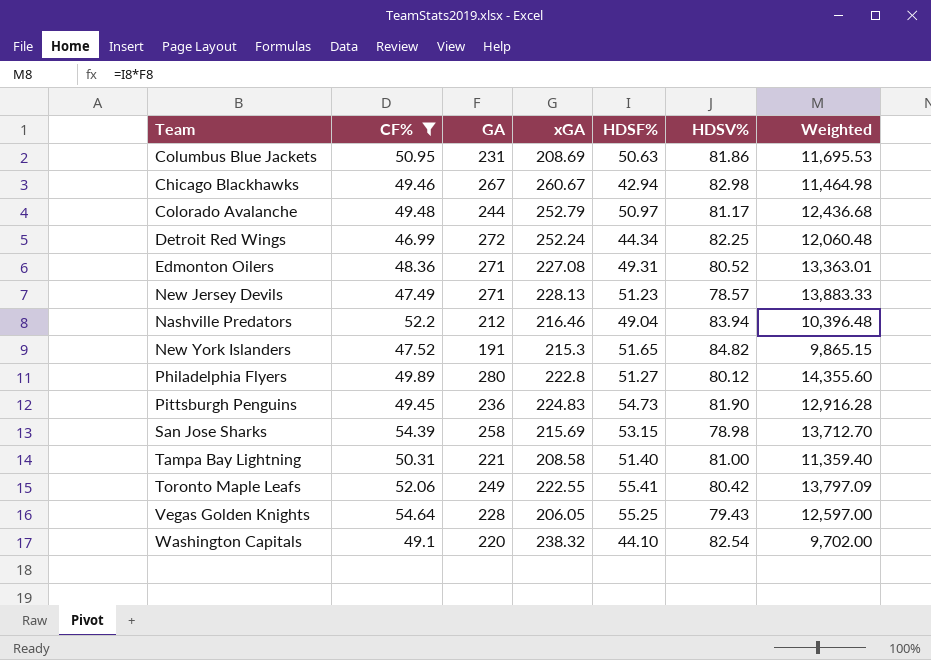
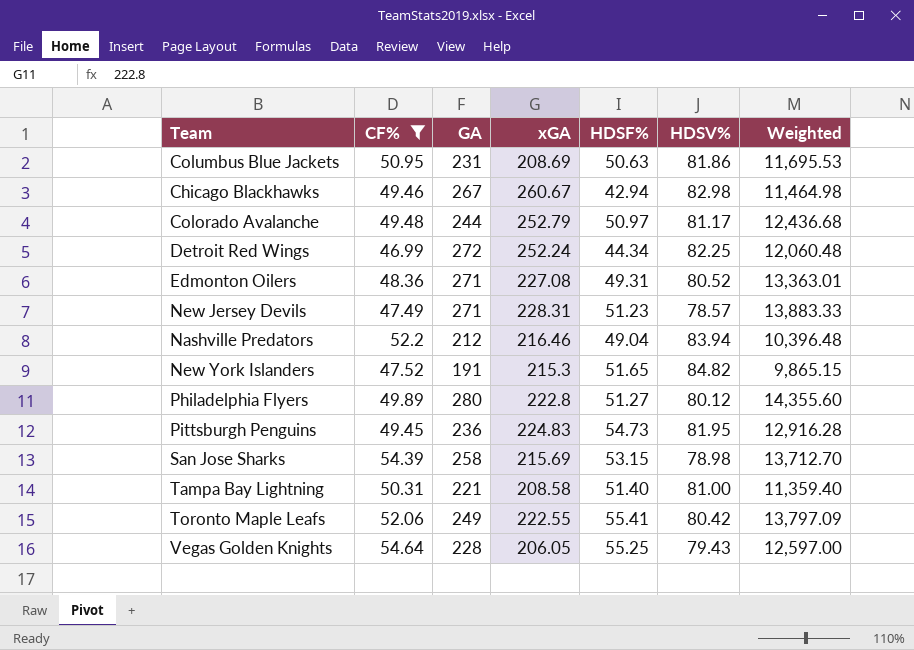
row Washington Capitals: 49.1 | 220 | 238.32 | 44.10 | 82.54 | 9,702.00 -> none
New Jersey Devils | xGA: 228.13 -> 228.31
Pittsburgh Penguins | HDSV%: 81.90 -> 81.95

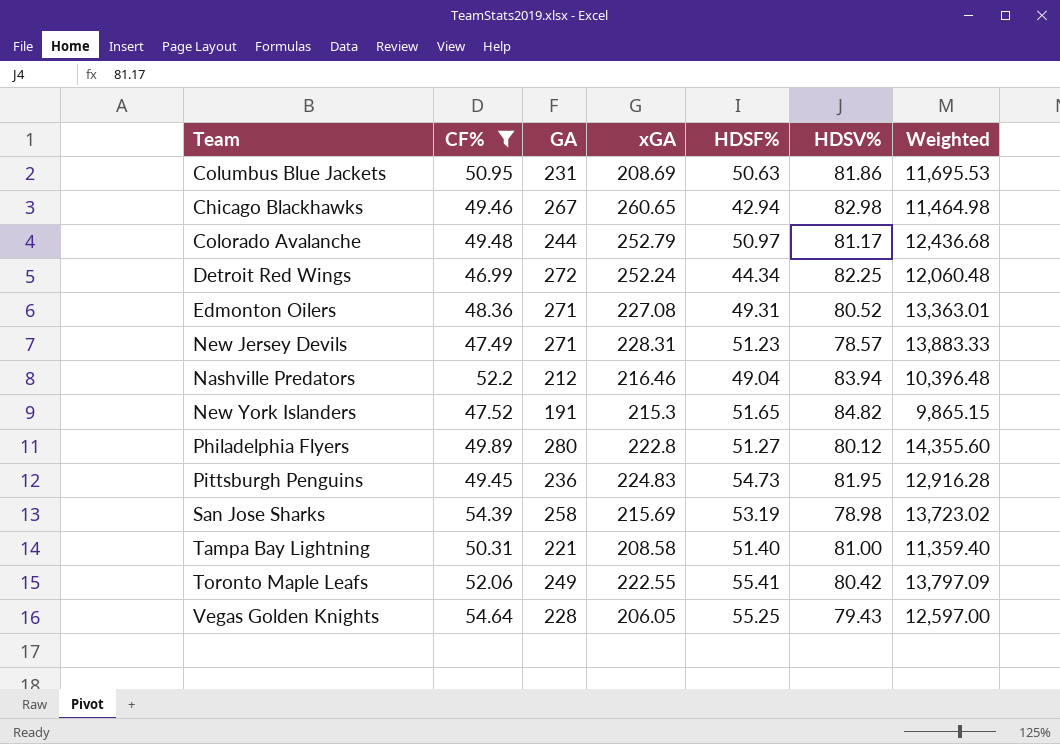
Chicago Blackhawks | xGA: 260.67 -> 260.65
San Jose Sharks | HDSF%: 53.15 -> 53.19
San Jose Sharks | Weighted: 13,712.70 -> 13,723.02

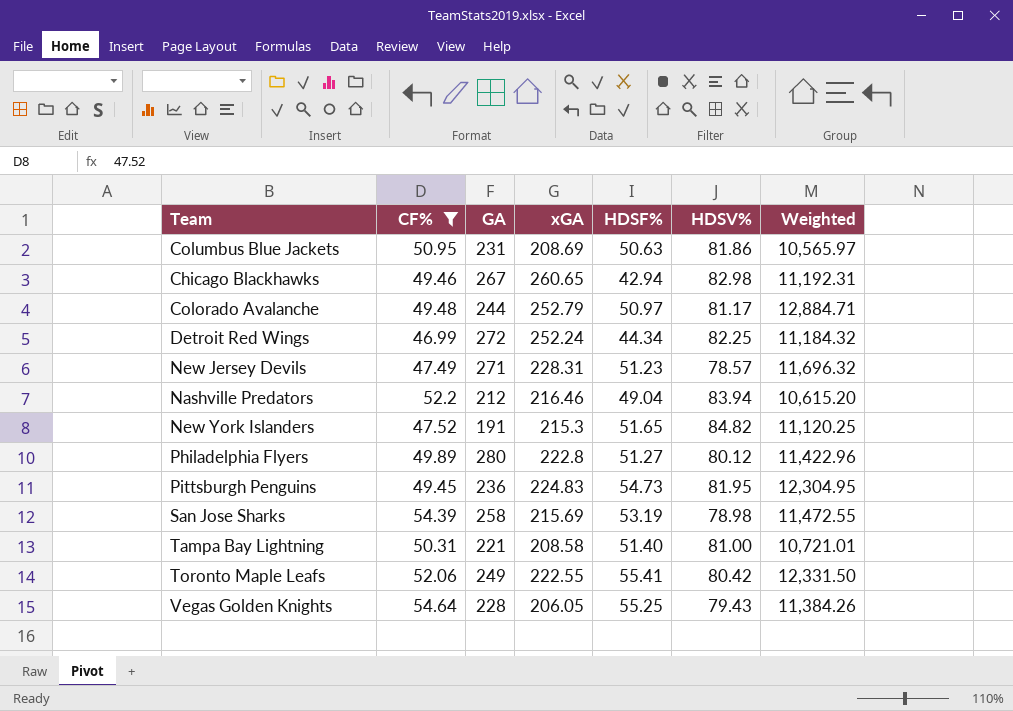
column Weighted | formula: [GA] * [HDSF%] -> [xGA] * [HDSF%]
row Edmonton Oilers: 48.36 | 271 | 227.08 | 49.31 | 80.52 | 13,363.01 -> none

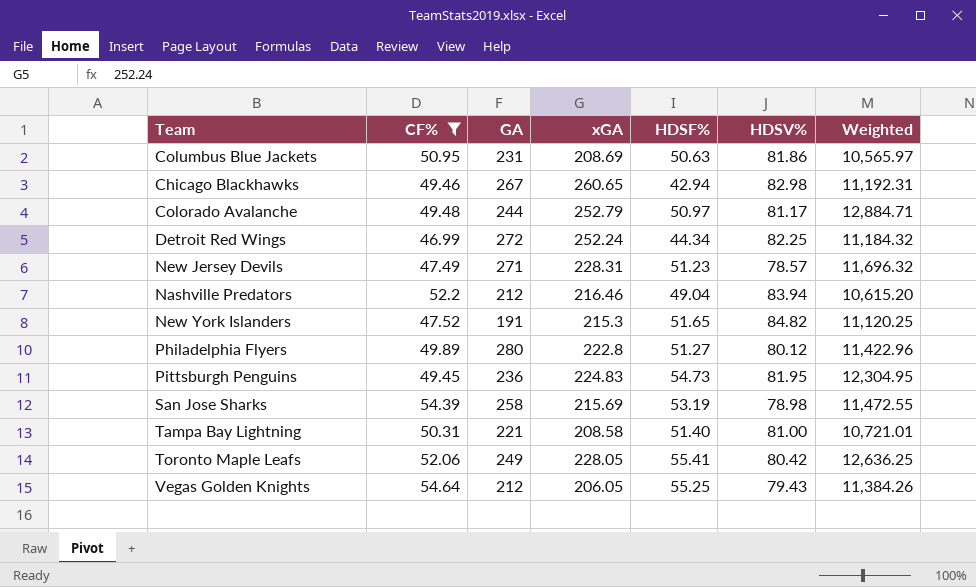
Toronto Maple Leafs | xGA: 222.55 -> 228.05
Toronto Maple Leafs | Weighted: 12,331.50 -> 12,636.25
Vegas Golden Knights | GA: 228 -> 212

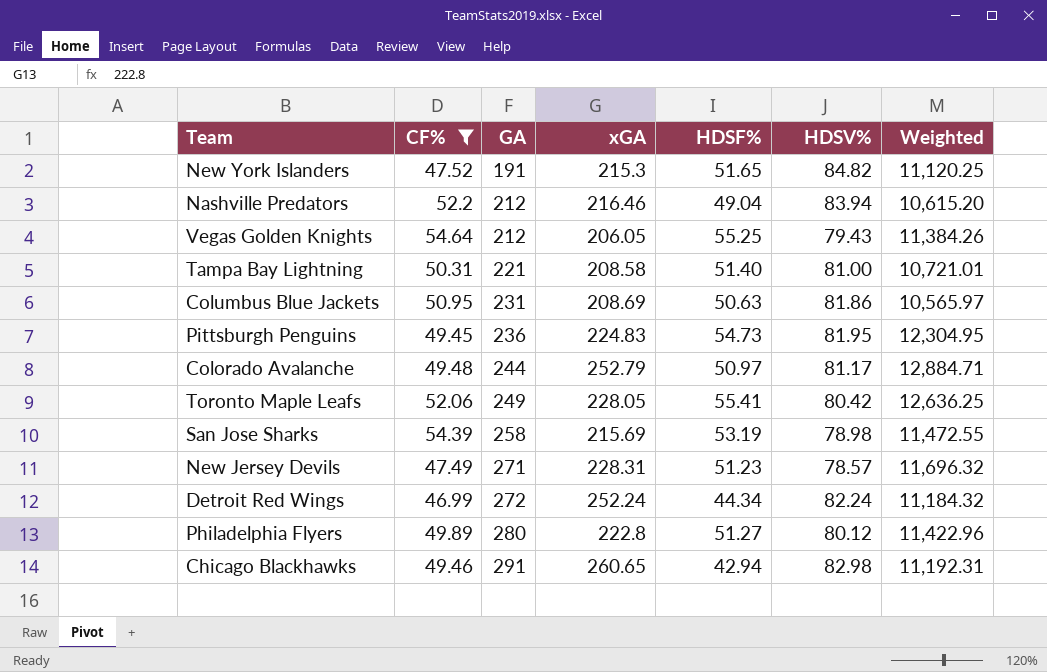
row order: none -> GA ascending
Detroit Red Wings | HDSV%: 82.25 -> 82.24
Chicago Blackhawks | GA: 267 -> 291

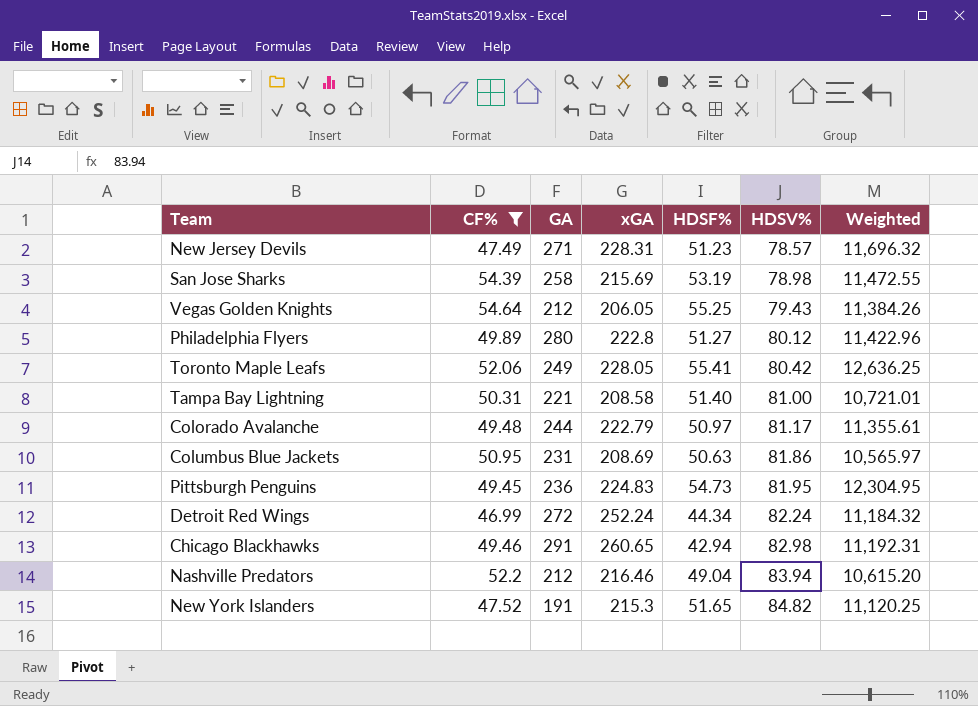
row order: GA ascending -> HDSV% ascending
Colorado Avalanche | xGA: 252.79 -> 222.79
Colorado Avalanche | Weighted: 12,884.71 -> 11,355.61

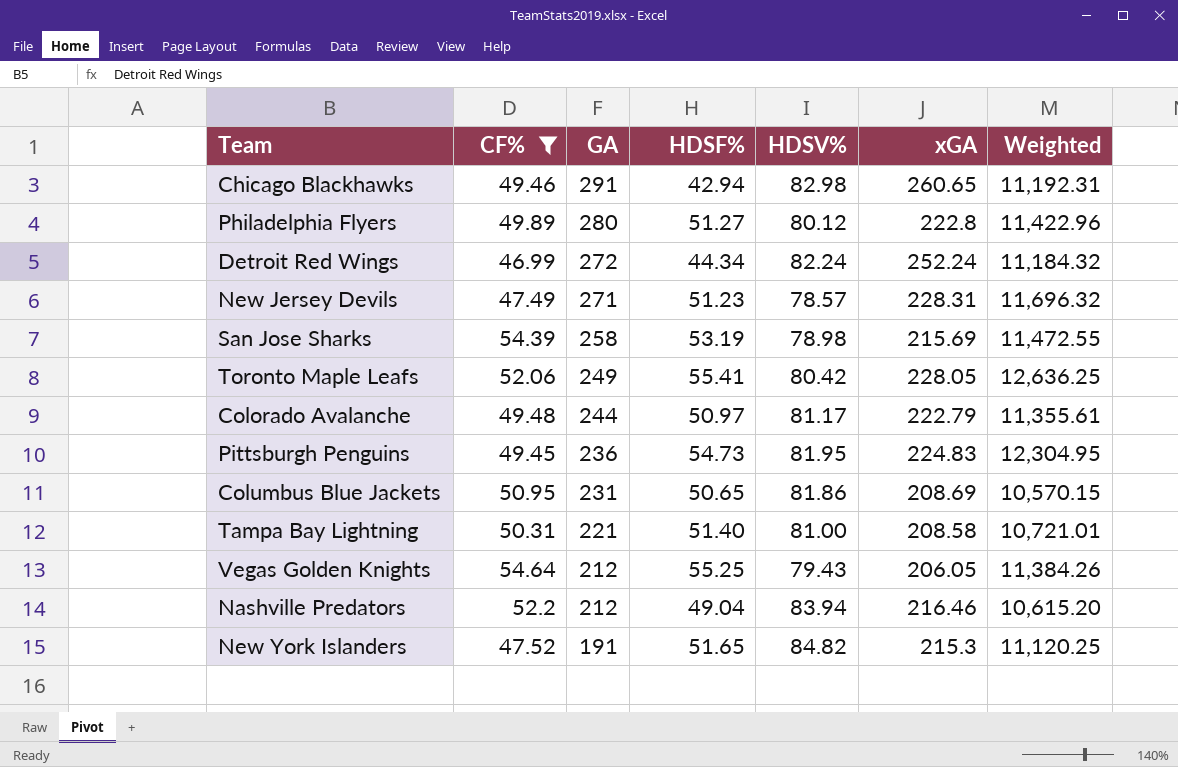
row order: HDSV% ascending -> GA descending
column xGA | position: 4 -> 6
Columbus Blue Jackets | HDSF%: 50.63 -> 50.65
Columbus Blue Jackets | Weighted: 10,565.97 -> 10,570.15

